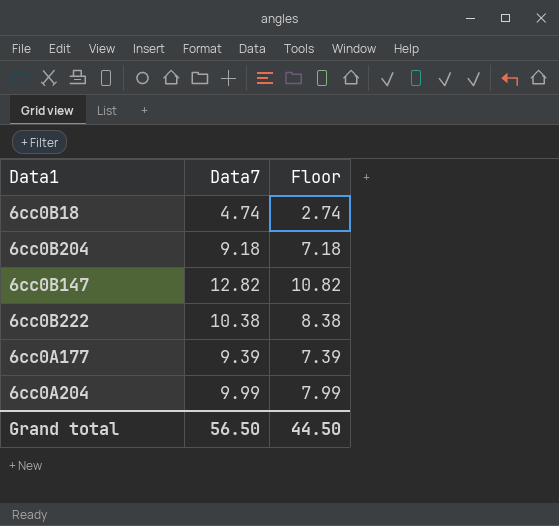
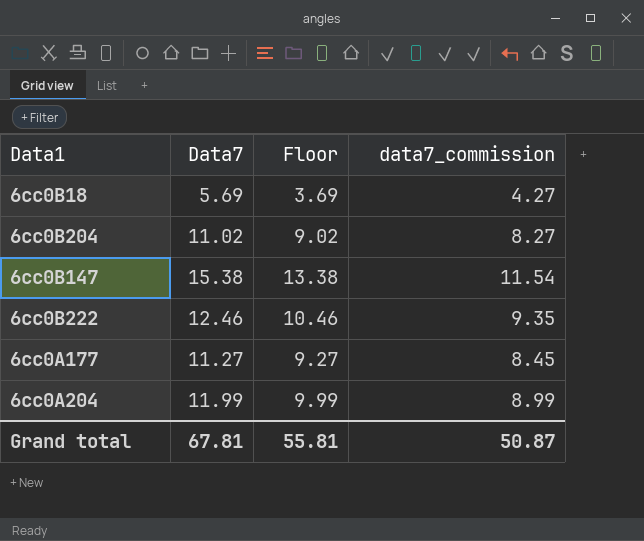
column data7_commission | formula: none -> [Data7] * 0.75
6cc0B18 | Data7: 4.74 -> 5.69
6cc0B18 | Floor: 2.74 -> 3.69
6cc0B204 | Data7: 9.18 -> 11.02
6cc0B204 | Floor: 7.18 -> 9.02
6cc0B147 | Data7: 12.82 -> 15.38
6cc0B147 | Floor: 10.82 -> 13.38
6cc0B222 | Data7: 10.38 -> 12.46
6cc0B222 | Floor: 8.38 -> 10.46
6cc0A177 | Data7: 9.39 -> 11.27
6cc0A177 | Floor: 7.39 -> 9.27
6cc0A204 | Data7: 9.99 -> 11.99
6cc0A204 | Floor: 7.99 -> 9.99
Grand total | Data7: 56.50 -> 67.81
Grand total | Floor: 44.50 -> 55.81

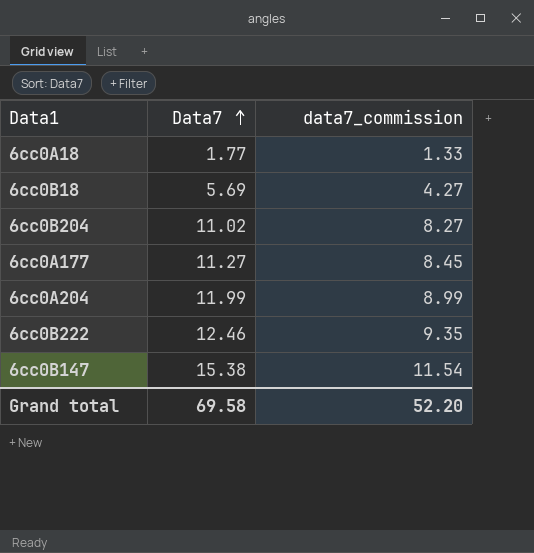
row order: none -> Data7 ascending
column Floor | formula: [Data7] - 2 -> none
row 6cc0A18: none -> 1.77 | 1.33
Grand total | Data7: 67.81 -> 69.58
Grand total | data7_commission: 50.87 -> 52.20

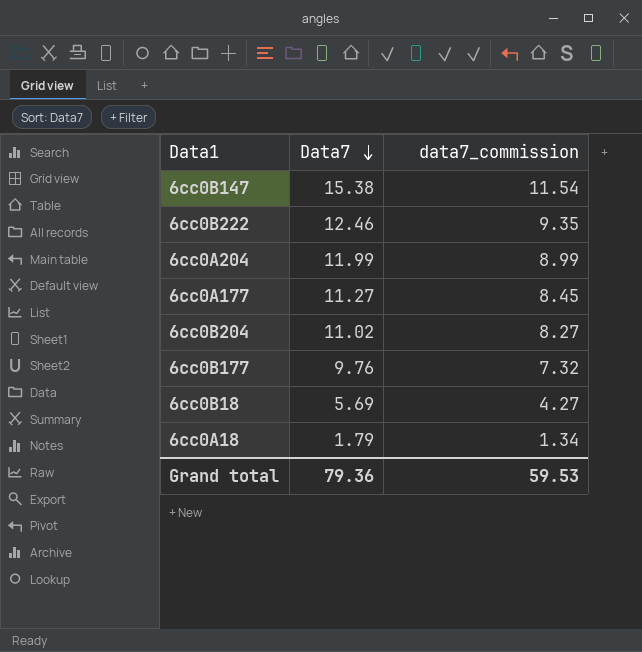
row order: Data7 ascending -> Data7 descending
row 6cc0B177: none -> 9.76 | 7.32
6cc0A18 | Data7: 1.77 -> 1.79
6cc0A18 | data7_commission: 1.33 -> 1.34
Grand total | Data7: 69.58 -> 79.36
Grand total | data7_commission: 52.20 -> 59.53

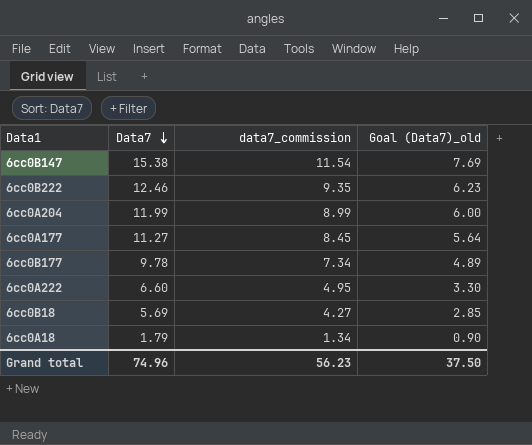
column Goal (Data7)_old | formula: none -> [Data7] * 0.5
row 6cc0B204: 11.02 | 8.27 -> none
6cc0B177 | Data7: 9.76 -> 9.78
6cc0B177 | data7_commission: 7.32 -> 7.34
row 6cc0A222: none -> 6.60 | 4.95 | 3.30
Grand total | Data7: 79.36 -> 74.96
Grand total | data7_commission: 59.53 -> 56.23

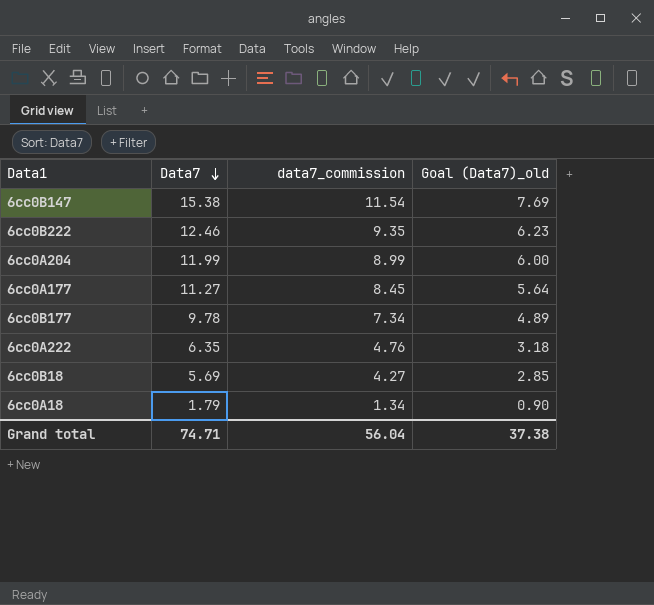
6cc0A222 | Data7: 6.60 -> 6.35
6cc0A222 | data7_commission: 4.95 -> 4.76
6cc0A222 | Goal (Data7)_old: 3.30 -> 3.18
Grand total | Data7: 74.96 -> 74.71
Grand total | data7_commission: 56.23 -> 56.04
Grand total | Goal (Data7)_old: 37.50 -> 37.38

